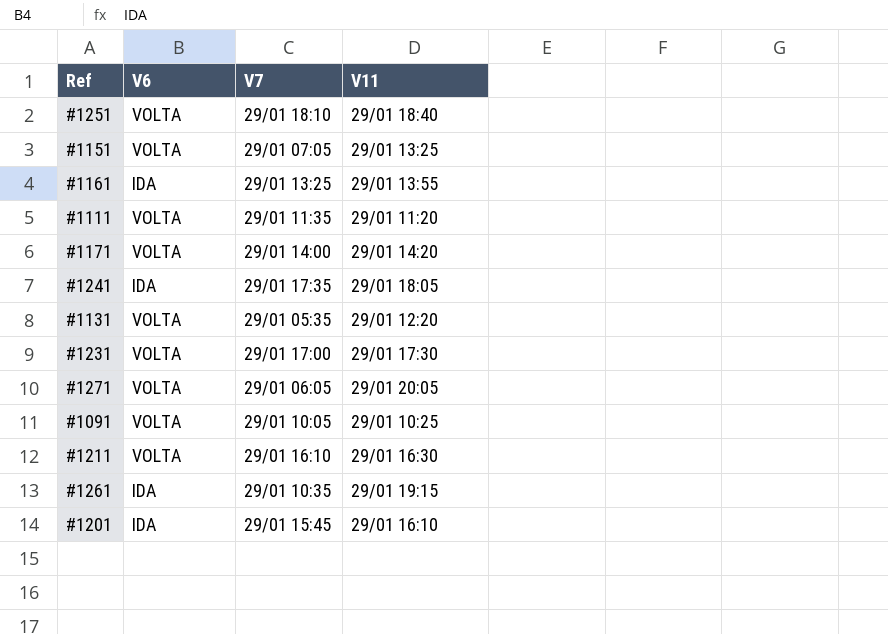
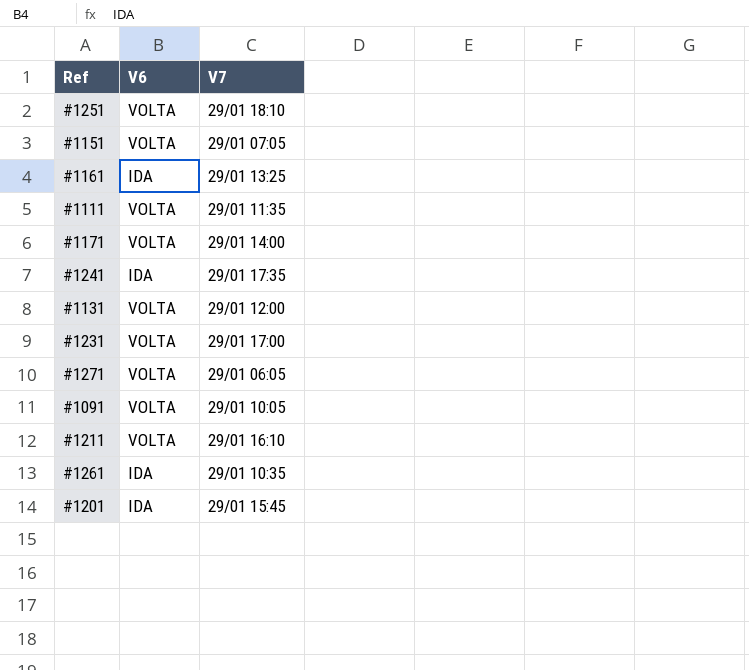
column V11 | position: 4 -> none
#1131 | V7: 29/01 05:35 -> 29/01 12:00

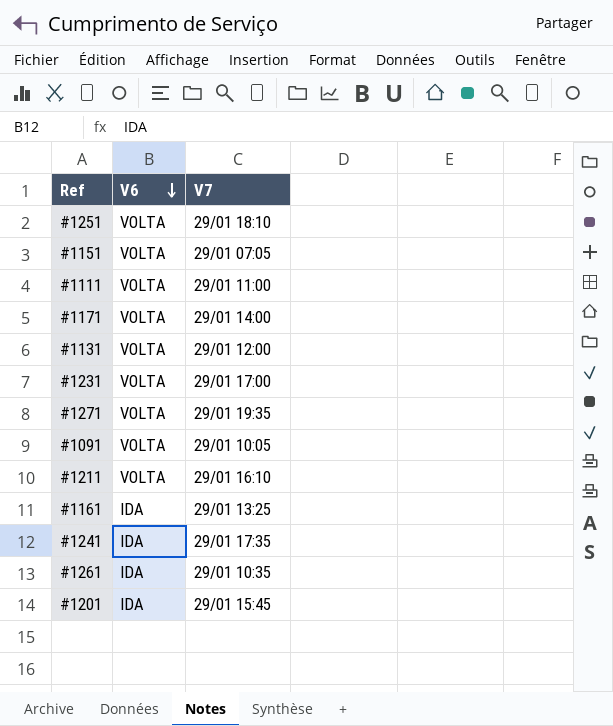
row order: none -> V6 descending
#1111 | V7: 29/01 11:35 -> 29/01 11:00
#1271 | V7: 29/01 06:05 -> 29/01 19:35

